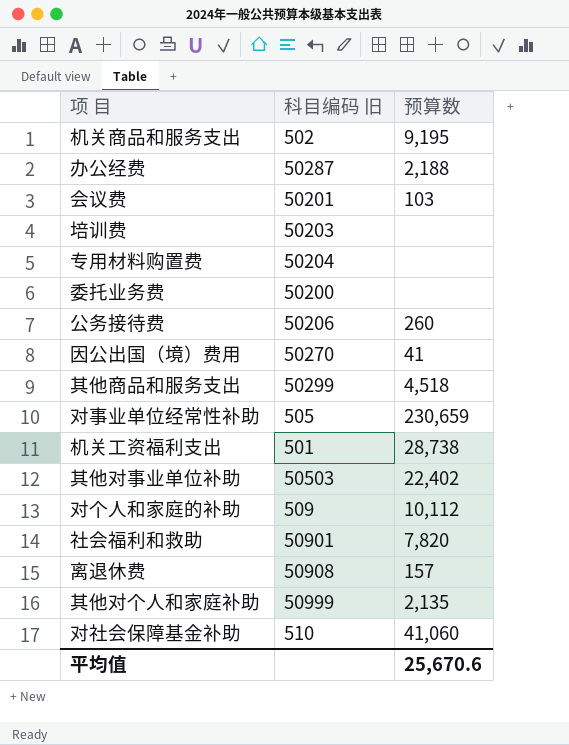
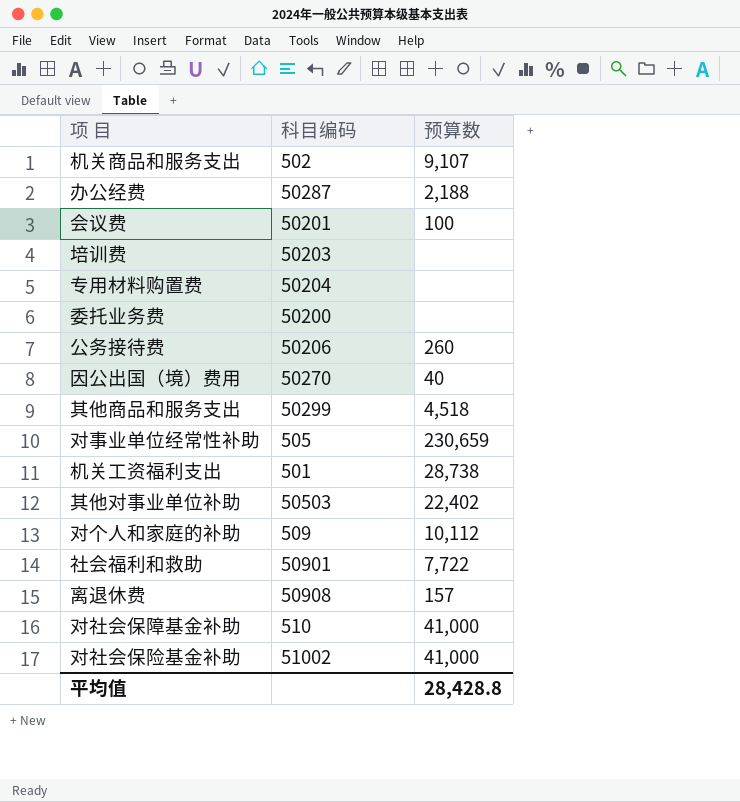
column name: 科目编码 旧 -> 科目编码
row 其他对个人和家庭补助: 50999 | 2,135 -> none
机关商品和服务支出 | 预算数: 9,195 -> 9,107
会议费 | 预算数: 103 -> 100
因公出国（境）费用 | 预算数: 41 -> 40
社会福利和救助 | 预算数: 7,820 -> 7,722
对社会保障基金补助 | 预算数: 41,060 -> 41,000
row 对社会保险基金补助: none -> 51002 | 41,000
平均值 | 预算数: 25,670.6 -> 28,428.8

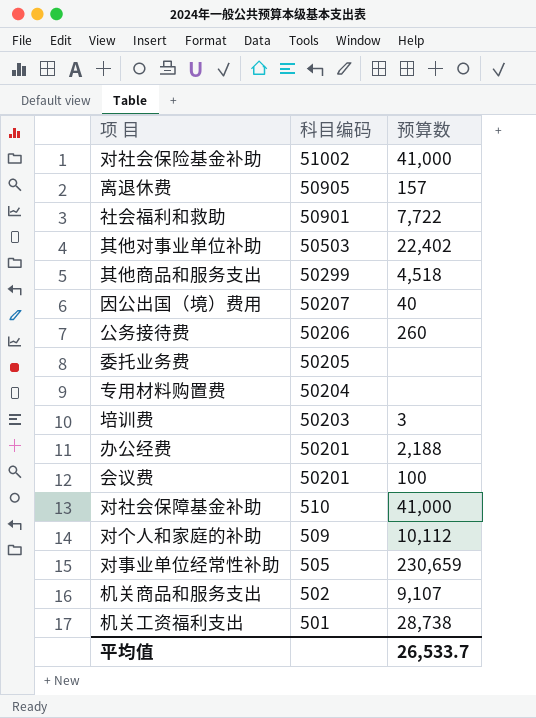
row order: none -> 科目编码 descending
离退休费 | 科目编码: 50908 -> 50905
因公出国（境）费用 | 科目编码: 50270 -> 50207
委托业务费 | 科目编码: 50200 -> 50205
培训费 | 预算数: none -> 3
办公经费 | 科目编码: 50287 -> 50201
平均值 | 预算数: 28,428.8 -> 26,533.7

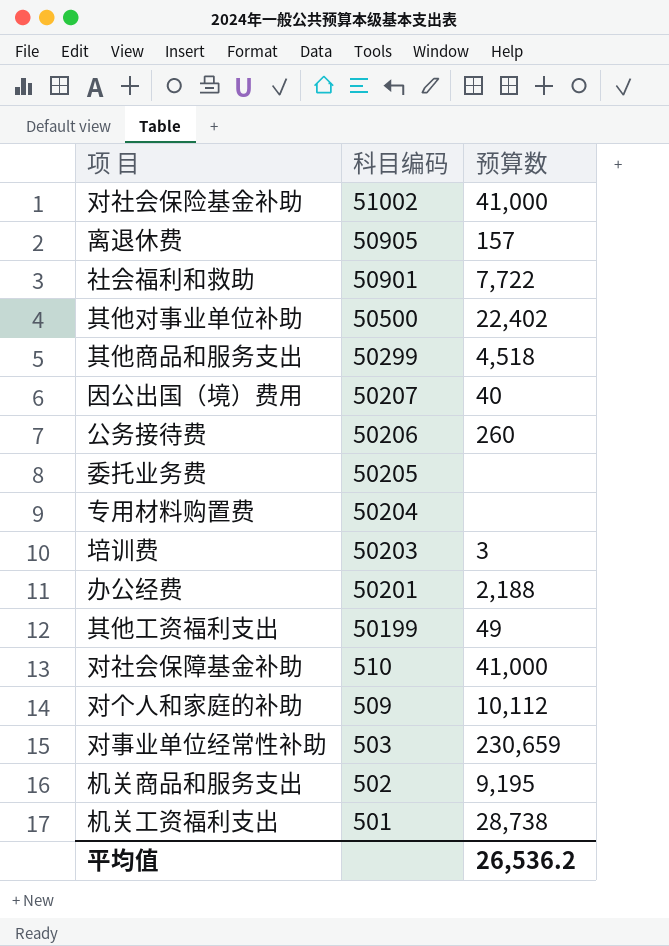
row 会议费: 50201 | 100 -> none
其他对事业单位补助 | 科目编码: 50503 -> 50500
row 其他工资福利支出: none -> 50199 | 49
对事业单位经常性补助 | 科目编码: 505 -> 503
机关商品和服务支出 | 预算数: 9,107 -> 9,195
平均值 | 预算数: 26,533.7 -> 26,536.2

